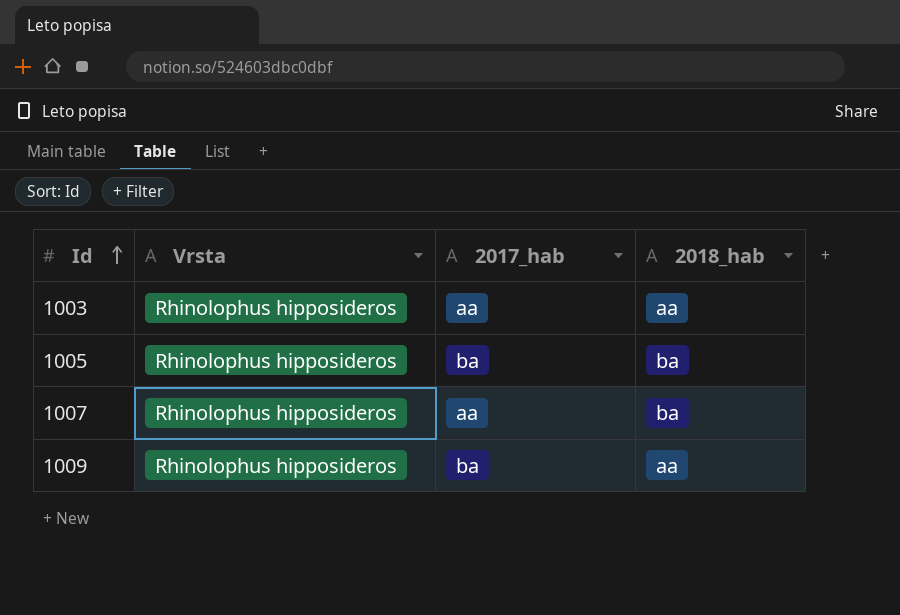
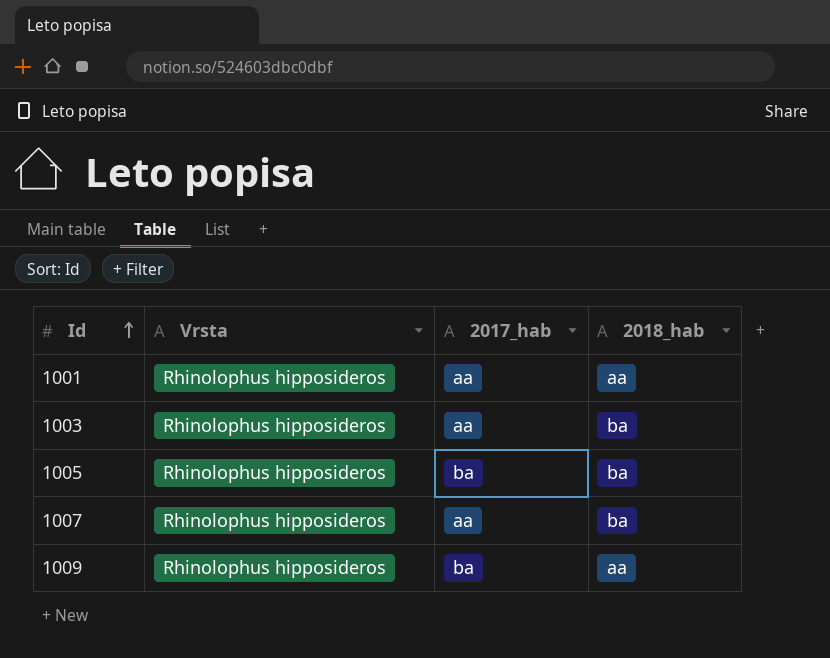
row 1001: none -> Rhinolophus hipposideros | aa | aa
1003 | 2018_hab: aa -> ba

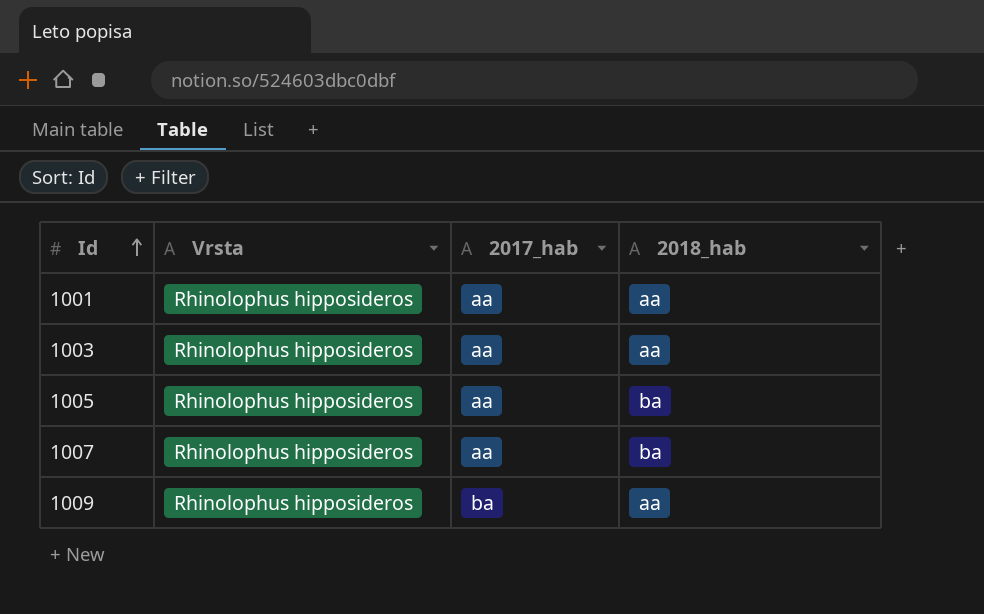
1003 | 2018_hab: ba -> aa
1005 | 2017_hab: ba -> aa

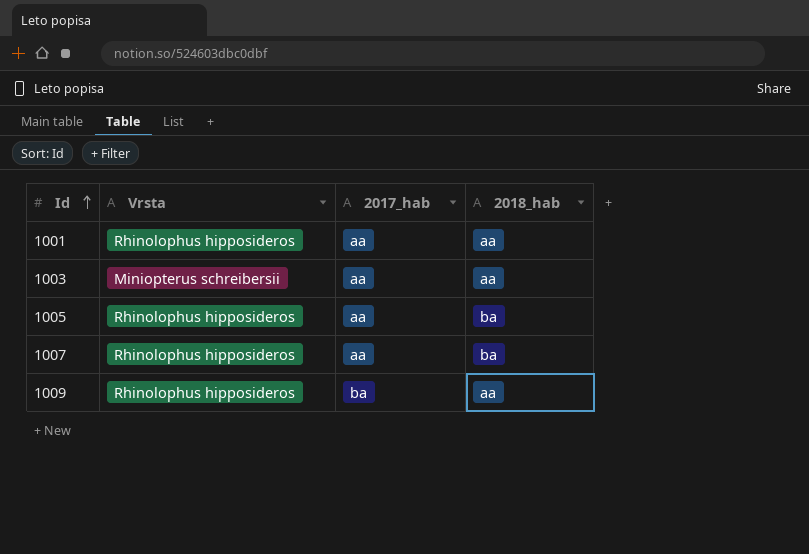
1003 | Vrsta: Rhinolophus hipposideros -> Miniopterus schreibersii

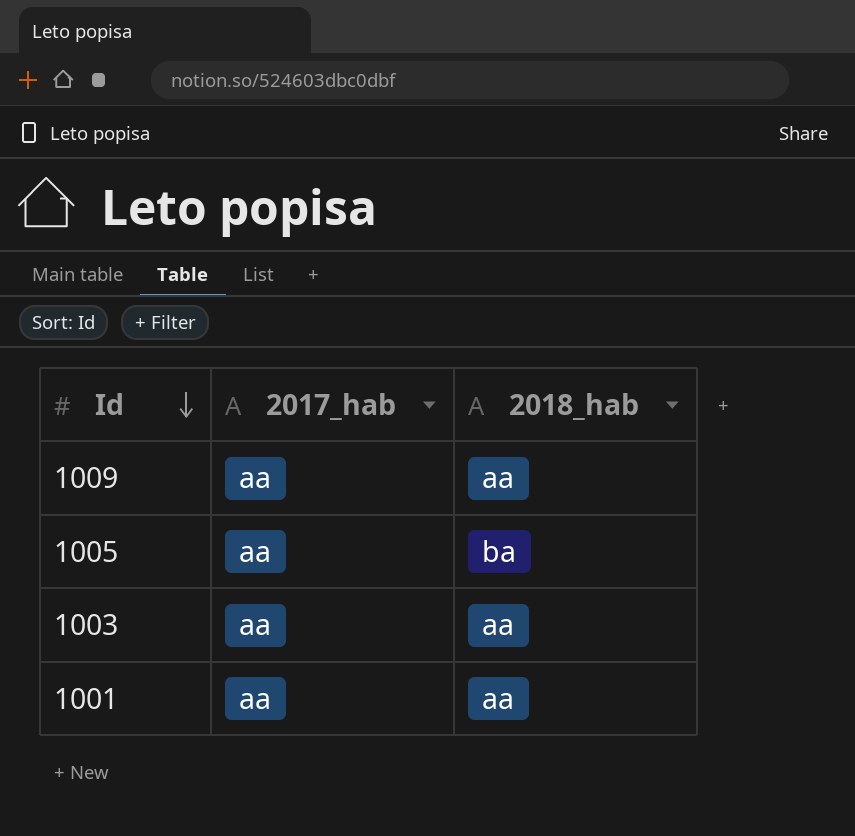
row order: Id ascending -> Id descending
column Vrsta | position: 2 -> none
row 1007: Rhinolophus hipposideros | aa | ba -> none
1009 | 2017_hab: ba -> aa

